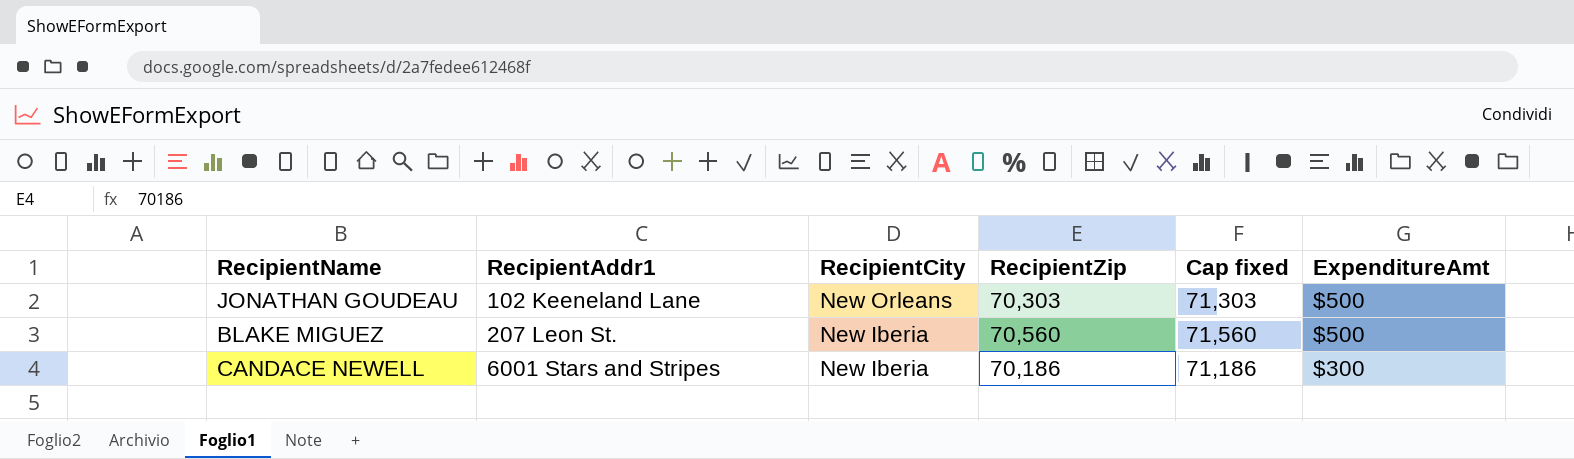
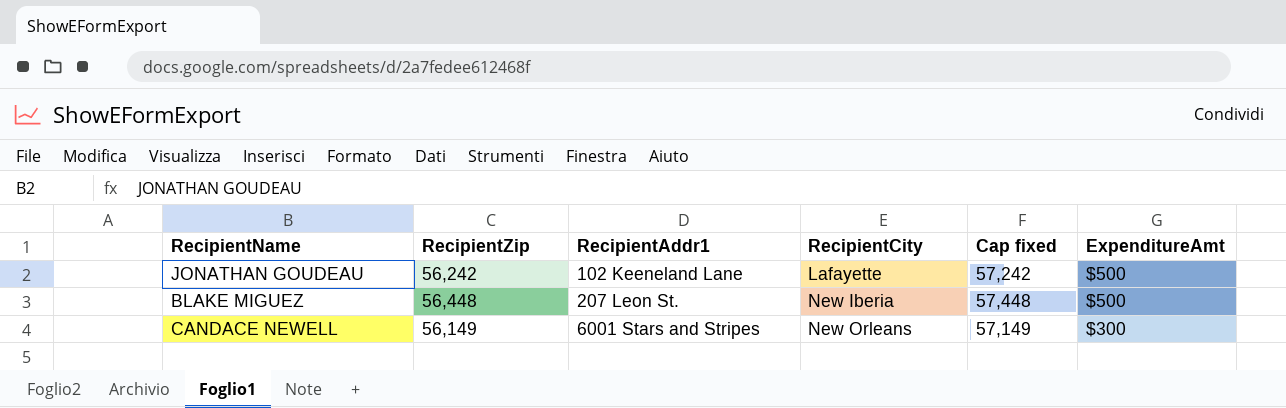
column RecipientZip | position: 4 -> 2
JONATHAN GOUDEAU | RecipientZip: 70,303 -> 56,242
JONATHAN GOUDEAU | RecipientCity: New Orleans -> Lafayette
JONATHAN GOUDEAU | Cap fixed: 71,303 -> 57,242
BLAKE MIGUEZ | RecipientZip: 70,560 -> 56,448
BLAKE MIGUEZ | Cap fixed: 71,560 -> 57,448
CANDACE NEWELL | RecipientZip: 70,186 -> 56,149
CANDACE NEWELL | RecipientCity: New Iberia -> New Orleans
CANDACE NEWELL | Cap fixed: 71,186 -> 57,149

